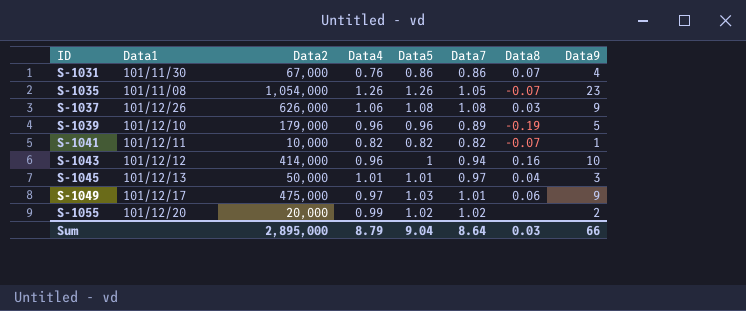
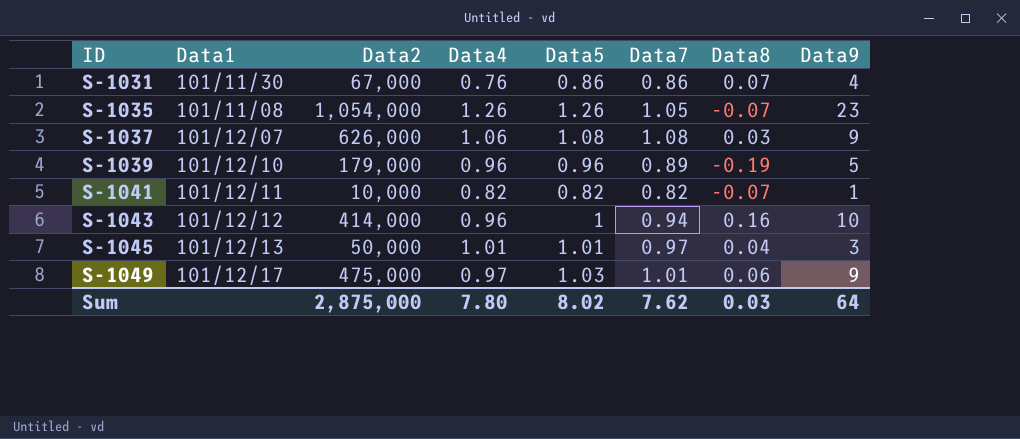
row S-1055: 101/12/20 | 20,000 | 0.99 | 1.02 | 1.02 | none | 2 -> none
S-1037 | Data1: 101/12/26 -> 101/12/07
Sum | Data2: 2,895,000 -> 2,875,000
Sum | Data4: 8.79 -> 7.80
Sum | Data5: 9.04 -> 8.02
Sum | Data7: 8.64 -> 7.62
Sum | Data9: 66 -> 64

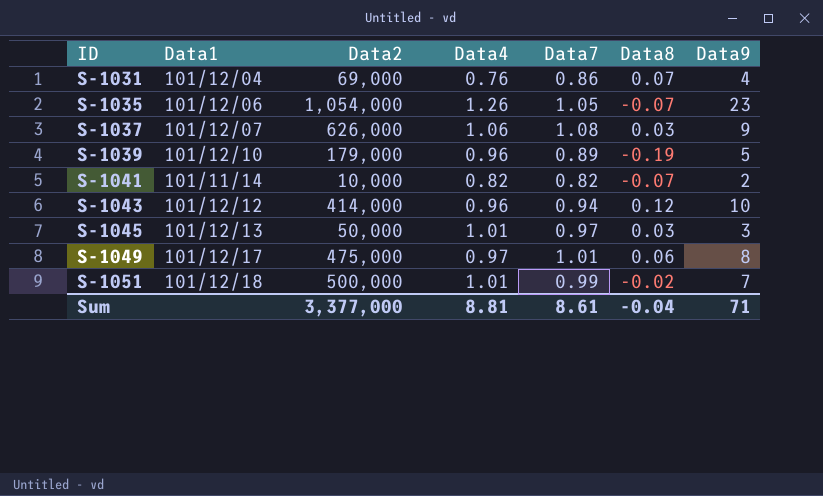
column Data5 | position: 5 -> none
S-1031 | Data1: 101/11/30 -> 101/12/04
S-1031 | Data2: 67,000 -> 69,000
S-1035 | Data1: 101/11/08 -> 101/12/06
S-1041 | Data1: 101/12/11 -> 101/11/14
S-1041 | Data9: 1 -> 2
S-1043 | Data8: 0.16 -> 0.12
S-1045 | Data8: 0.04 -> 0.03
S-1049 | Data9: 9 -> 8
row S-1051: none -> 101/12/18 | 500,000 | 1.01 | 0.99 | -0.02 | 7
Sum | Data2: 2,875,000 -> 3,377,000
Sum | Data4: 7.80 -> 8.81
Sum | Data7: 7.62 -> 8.61
Sum | Data8: 0.03 -> -0.04
Sum | Data9: 64 -> 71

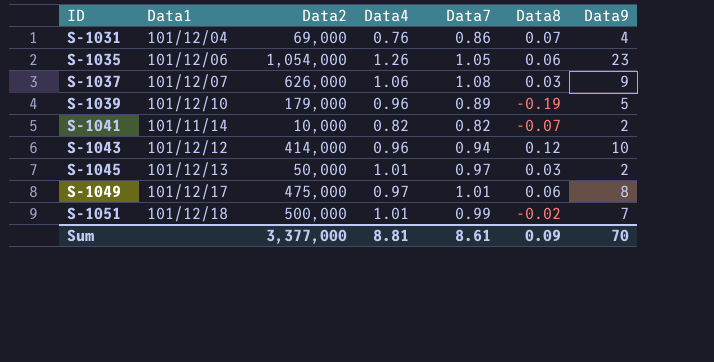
S-1035 | Data8: -0.07 -> 0.06
S-1045 | Data9: 3 -> 2
Sum | Data8: -0.04 -> 0.09
Sum | Data9: 71 -> 70

